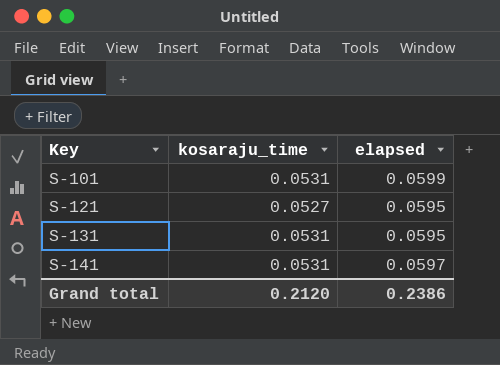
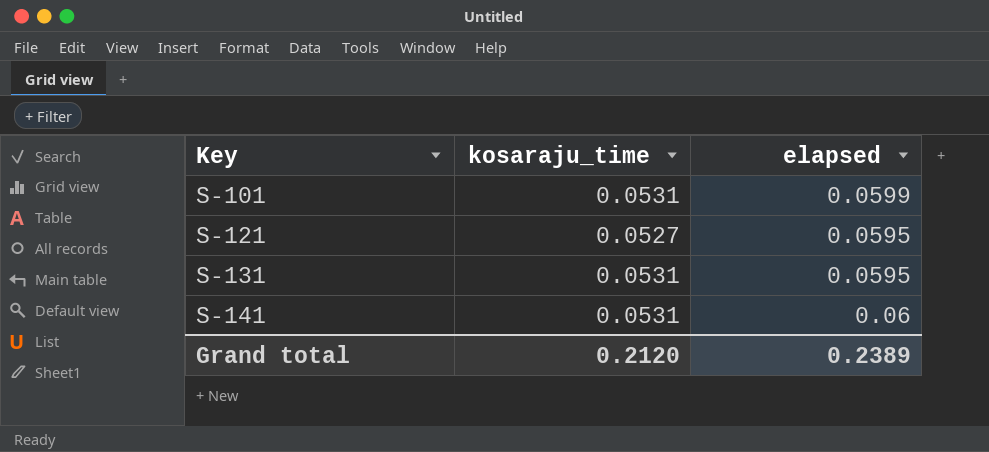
S-141 | elapsed: 0.0597 -> 0.06
Grand total | elapsed: 0.2386 -> 0.2389

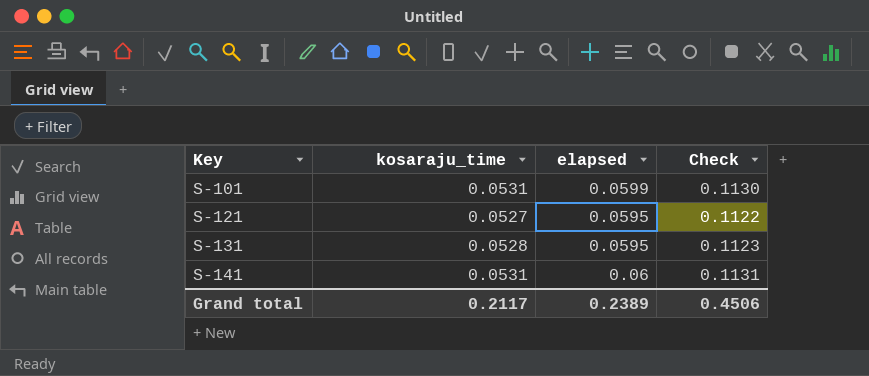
column Check | formula: none -> [kosaraju_time] + [elapsed]
S-131 | kosaraju_time: 0.0531 -> 0.0528
Grand total | kosaraju_time: 0.2120 -> 0.2117

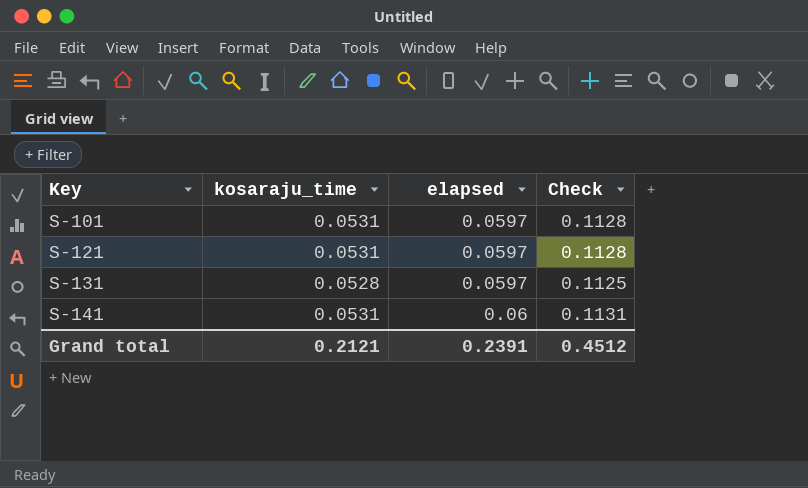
S-101 | elapsed: 0.0599 -> 0.0597
S-101 | Check: 0.1130 -> 0.1128
S-121 | kosaraju_time: 0.0527 -> 0.0531
S-121 | elapsed: 0.0595 -> 0.0597
S-121 | Check: 0.1122 -> 0.1128
S-131 | elapsed: 0.0595 -> 0.0597
S-131 | Check: 0.1123 -> 0.1125
Grand total | kosaraju_time: 0.2117 -> 0.2121
Grand total | elapsed: 0.2389 -> 0.2391
Grand total | Check: 0.4506 -> 0.4512

